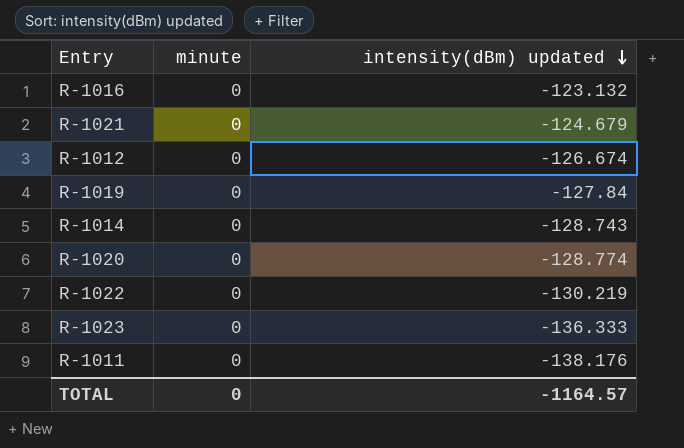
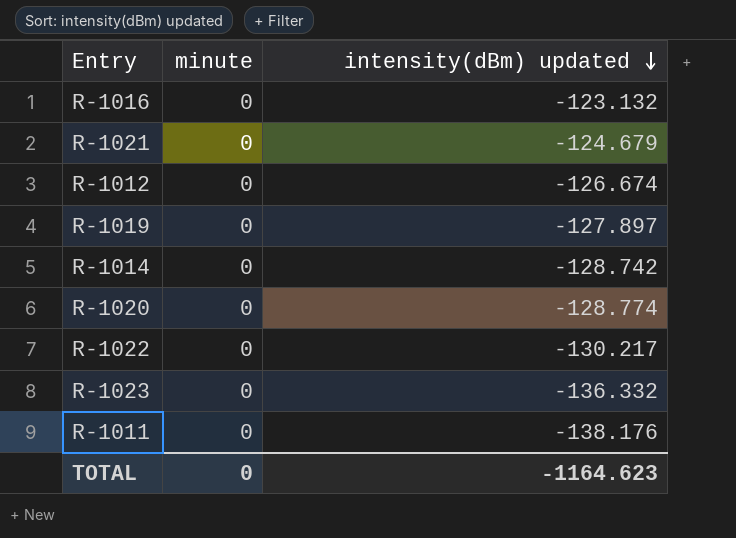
R-1019 | intensity(dBm) updated: -127.84 -> -127.897
R-1014 | intensity(dBm) updated: -128.743 -> -128.742
R-1022 | intensity(dBm) updated: -130.219 -> -130.217
R-1023 | intensity(dBm) updated: -136.333 -> -136.332
TOTAL | intensity(dBm) updated: -1164.57 -> -1164.623

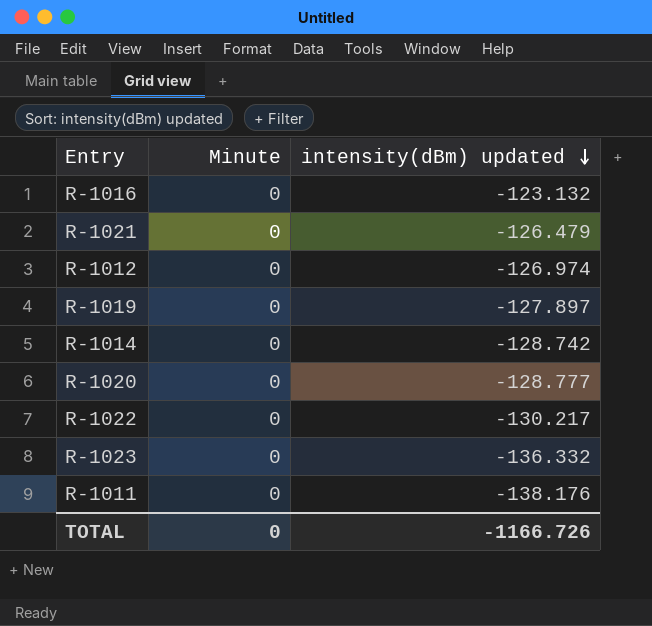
column name: minute -> Minute
R-1021 | intensity(dBm) updated: -124.679 -> -126.479
R-1012 | intensity(dBm) updated: -126.674 -> -126.974
R-1020 | intensity(dBm) updated: -128.774 -> -128.777
TOTAL | intensity(dBm) updated: -1164.623 -> -1166.726

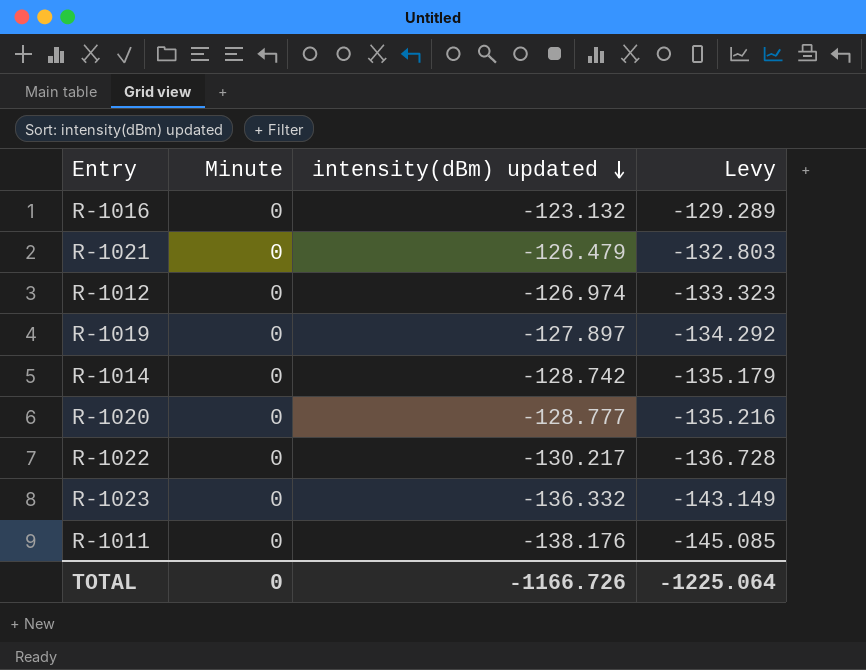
column Levy | formula: none -> [intensity(dBm) updated] * 1.05

